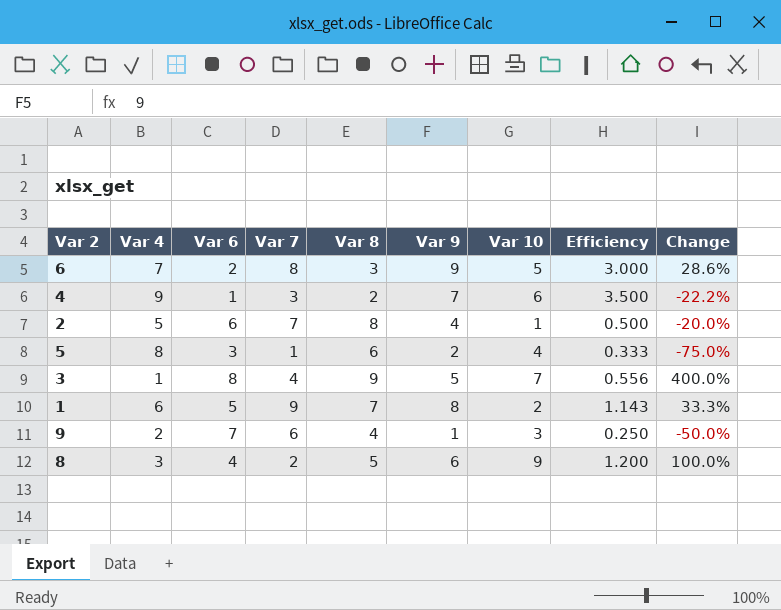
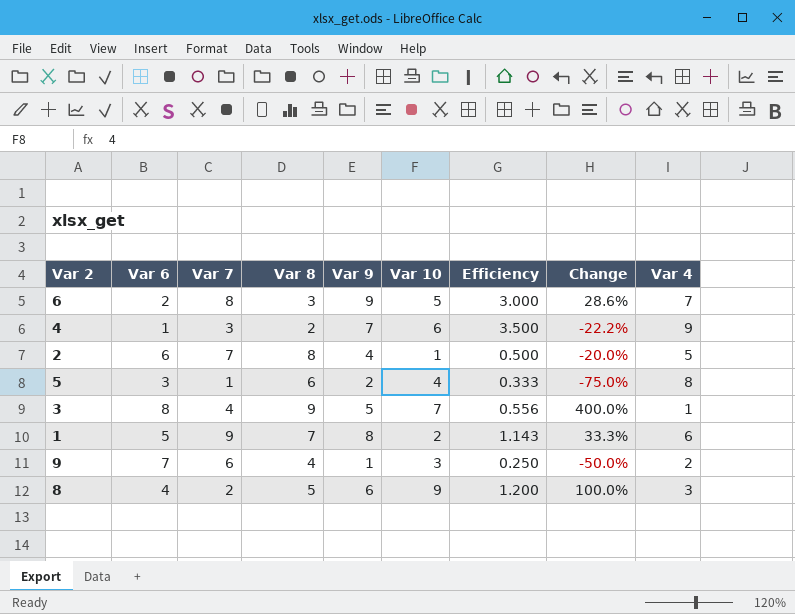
column Var 4 | position: 2 -> 9

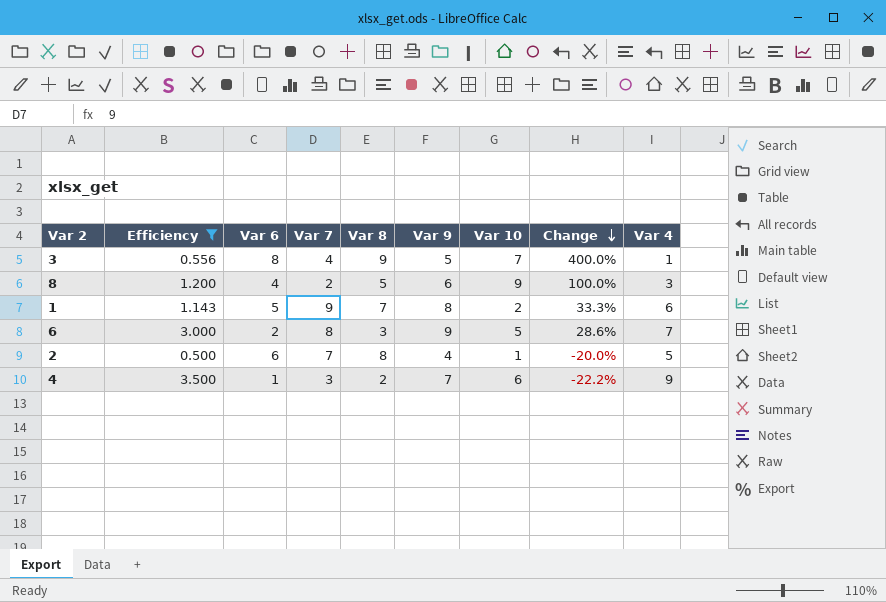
filter: none -> Efficiency >= 0.500
row order: none -> Change descending
column Efficiency | position: 7 -> 2

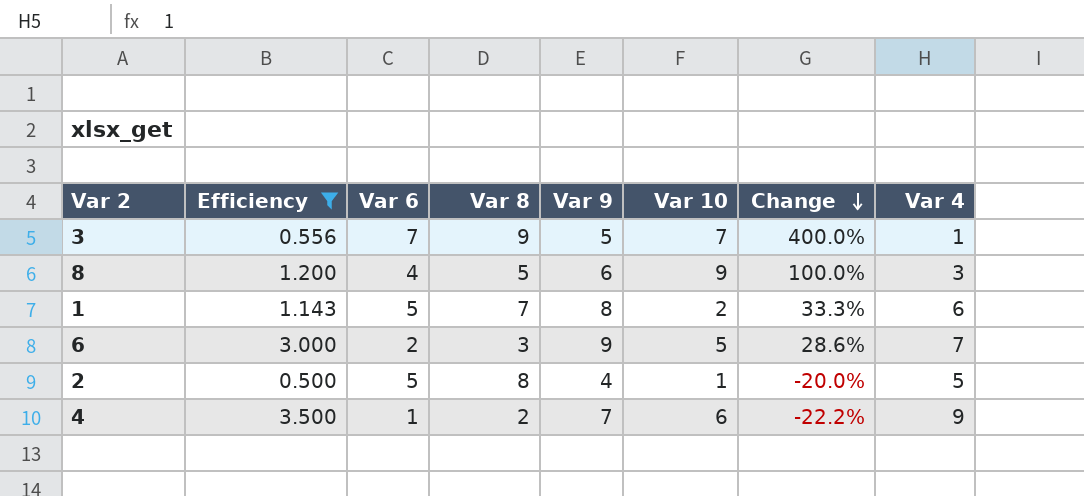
column Var 7 | position: 4 -> none
3 | Var 6: 8 -> 7
2 | Var 6: 6 -> 5

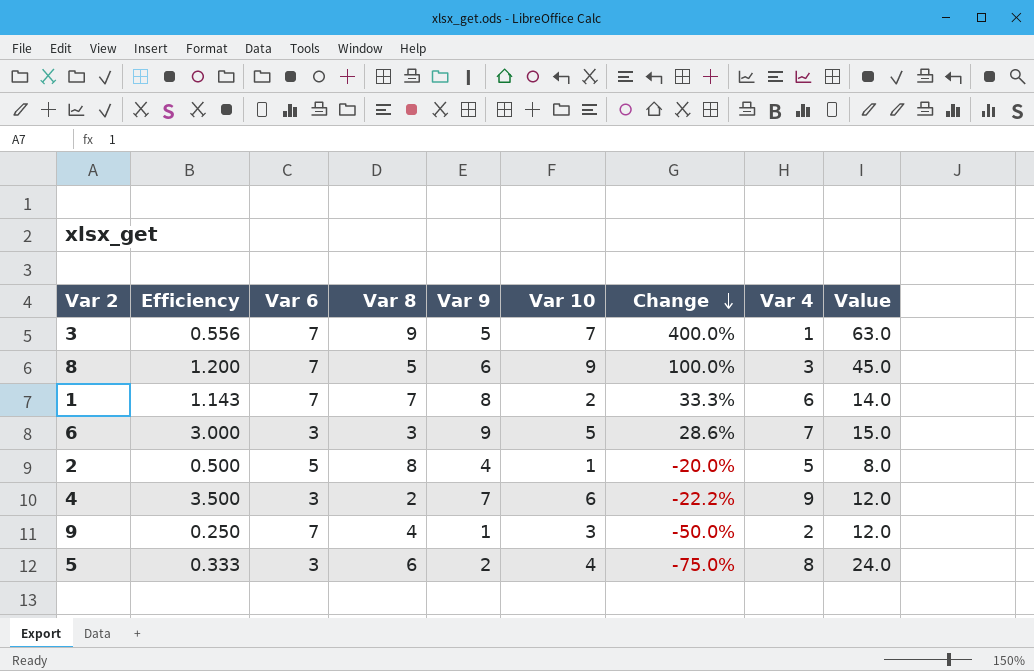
filter: Efficiency >= 0.500 -> none
column Value | formula: none -> [Var 8] * [Var 10]
8 | Var 6: 4 -> 7
1 | Var 6: 5 -> 7
6 | Var 6: 2 -> 3
4 | Var 6: 1 -> 3

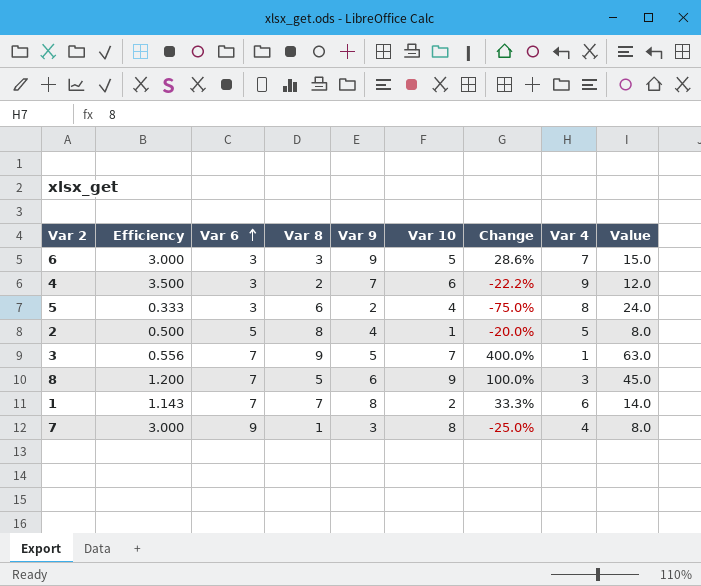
row order: Change descending -> Var 6 ascending
row 9: 0.250 | 7 | 4 | 1 | 3 | -50.0% | 2 | 12.0 -> none
row 7: none -> 3.000 | 9 | 1 | 3 | 8 | -25.0% | 4 | 8.0

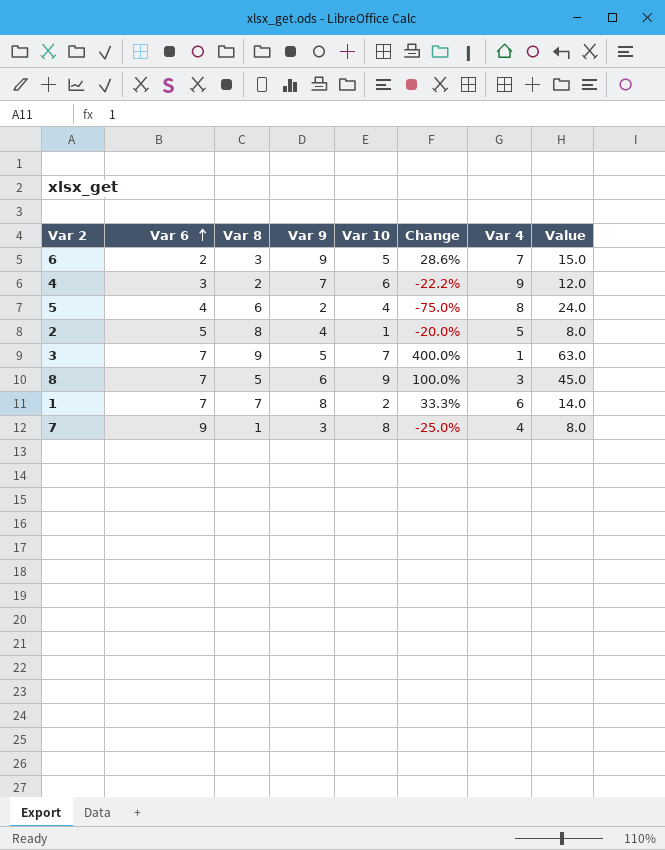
column Efficiency | formula: [Var 9] / [Var 8] -> none
6 | Var 6: 3 -> 2
5 | Var 6: 3 -> 4

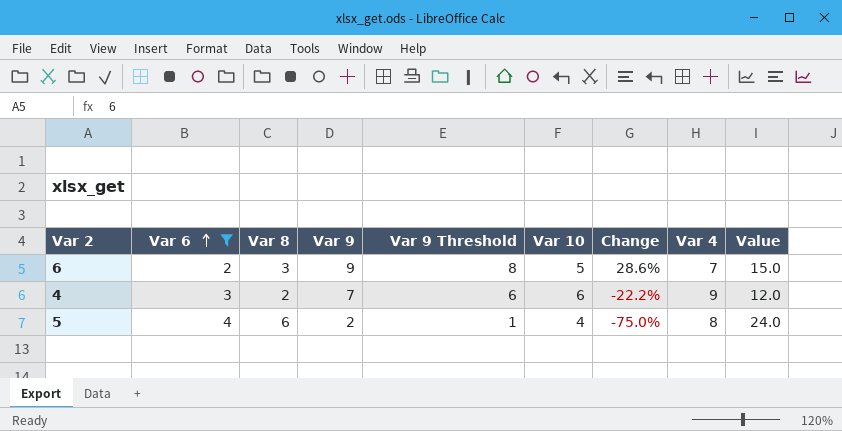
filter: none -> Var 6 <= 4
column Var 9 Threshold | formula: none -> [Var 9] - 1

